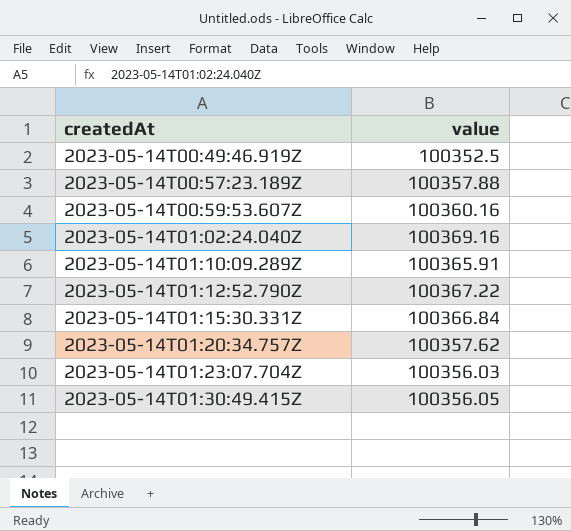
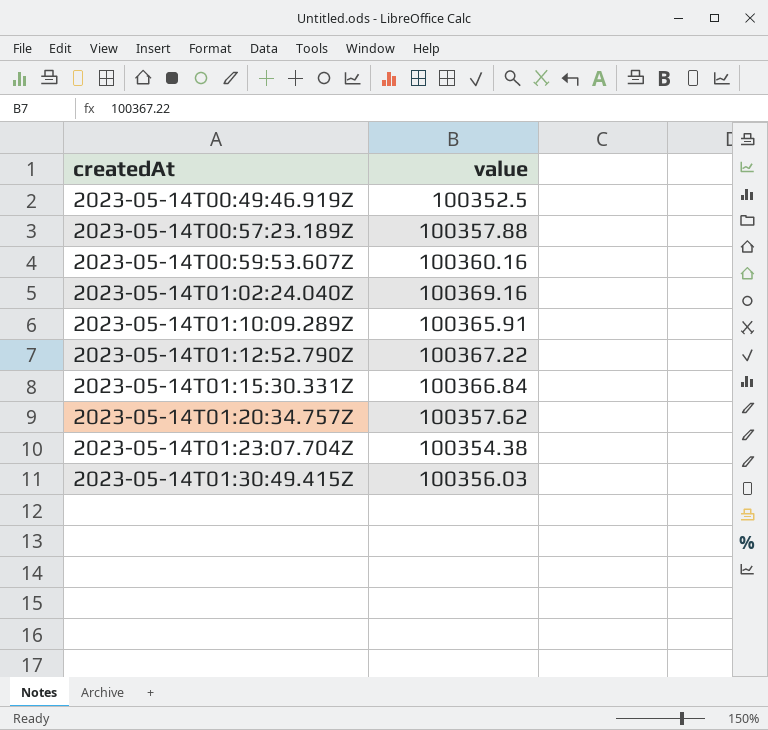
2023-05-14T01:23:07.704Z | value: 100356.03 -> 100354.38
2023-05-14T01:30:49.415Z | value: 100356.05 -> 100356.03

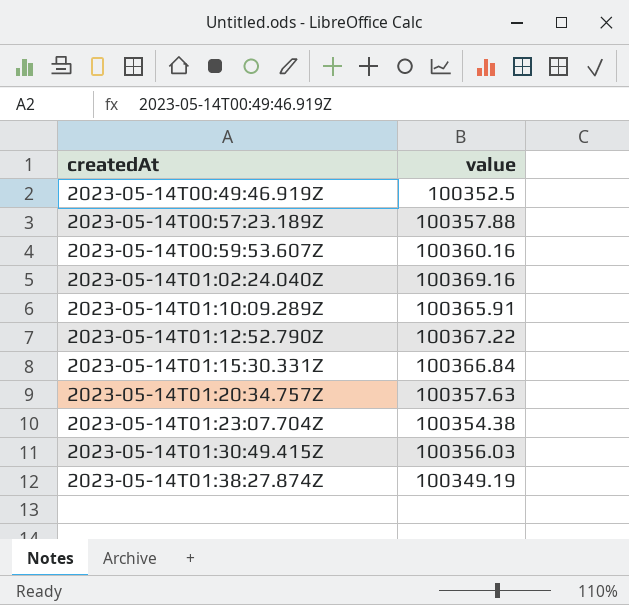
2023-05-14T01:20:34.757Z | value: 100357.62 -> 100357.63
row 2023-05-14T01:38:27.874Z: none -> 100349.19

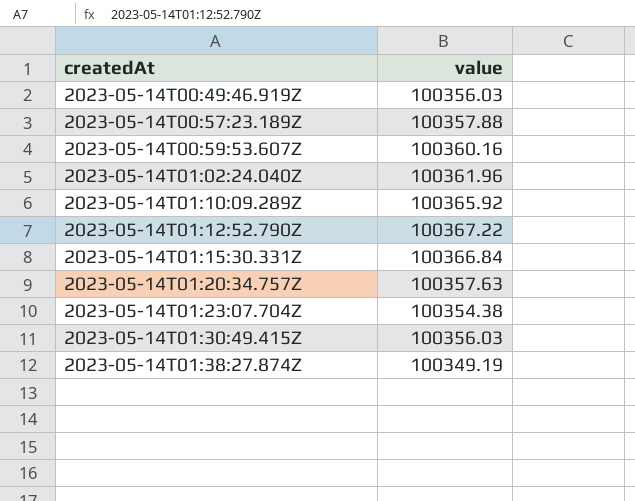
2023-05-14T00:49:46.919Z | value: 100352.5 -> 100356.03
2023-05-14T01:02:24.040Z | value: 100369.16 -> 100361.96
2023-05-14T01:10:09.289Z | value: 100365.91 -> 100365.92

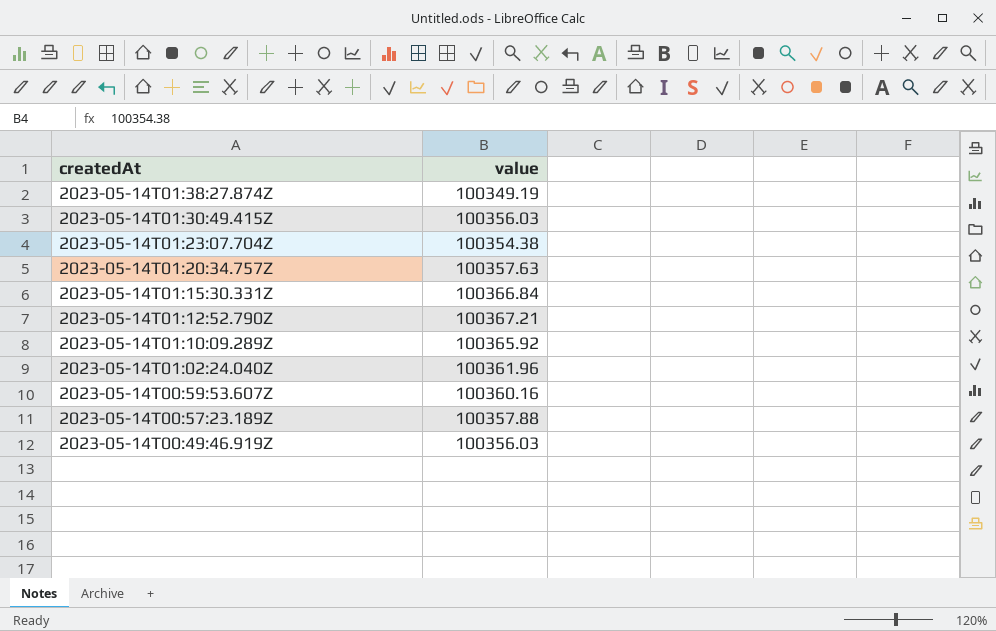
row order: createdAt ascending -> createdAt descending
2023-05-14T01:12:52.790Z | value: 100367.22 -> 100367.21

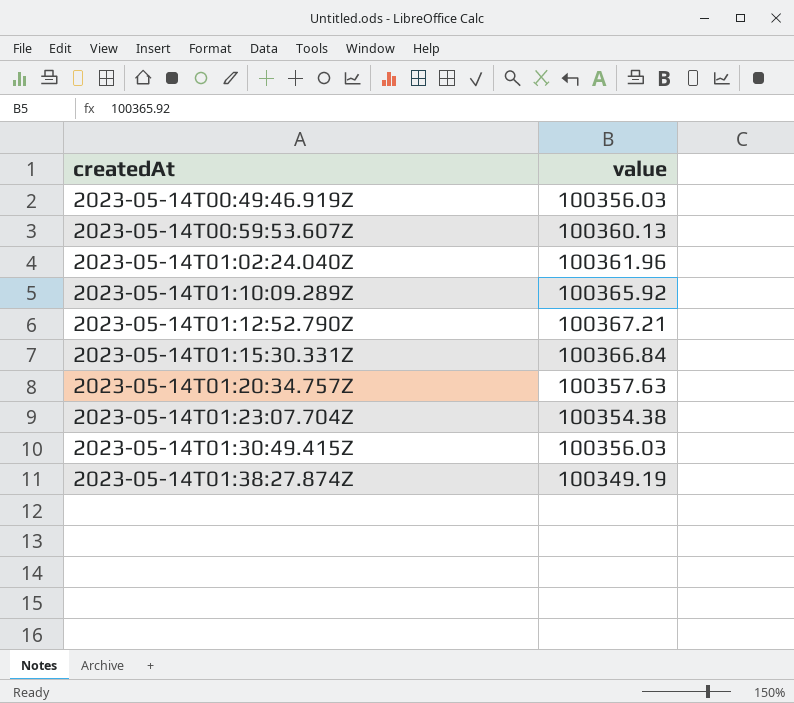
row order: createdAt descending -> createdAt ascending
row 2023-05-14T00:57:23.189Z: 100357.88 -> none
2023-05-14T00:59:53.607Z | value: 100360.16 -> 100360.13

